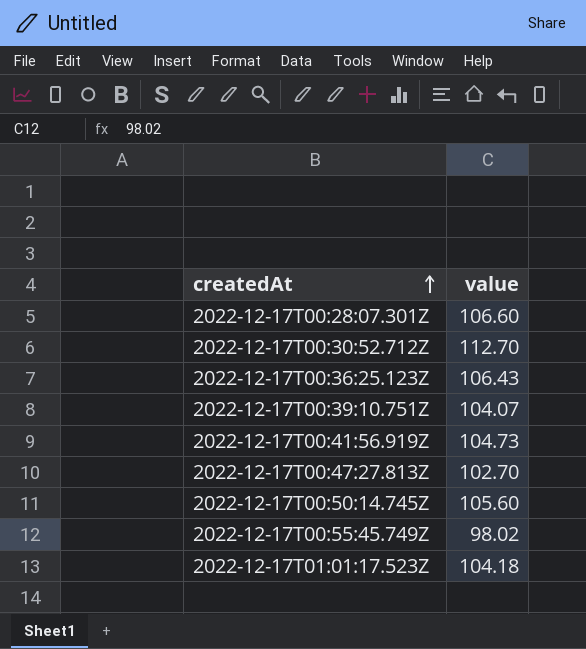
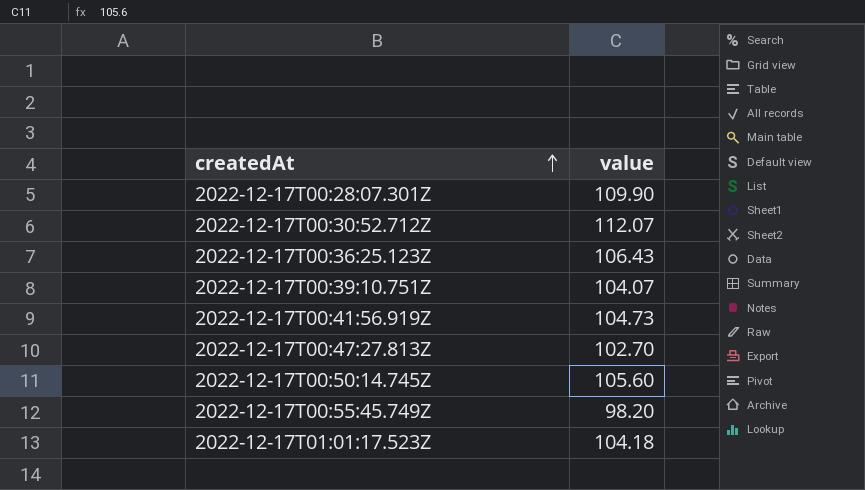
2022-12-17T00:28:07.301Z | value: 106.60 -> 109.90
2022-12-17T00:30:52.712Z | value: 112.70 -> 112.07
2022-12-17T00:55:45.749Z | value: 98.02 -> 98.20

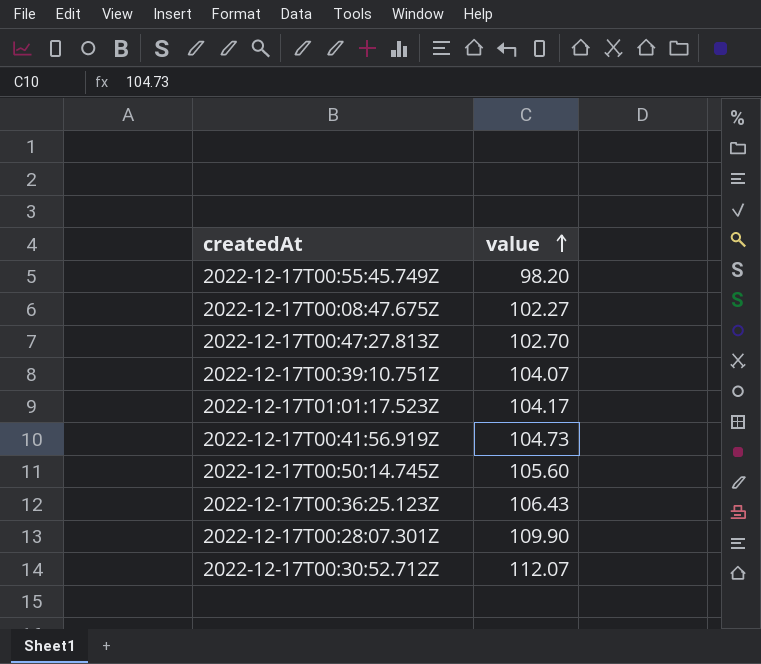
row order: createdAt ascending -> value ascending
row 2022-12-17T00:08:47.675Z: none -> 102.27
2022-12-17T01:01:17.523Z | value: 104.18 -> 104.17

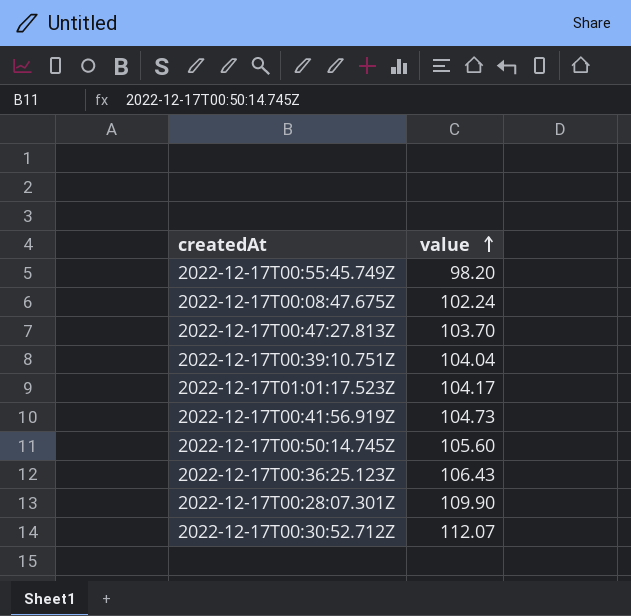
2022-12-17T00:08:47.675Z | value: 102.27 -> 102.24
2022-12-17T00:47:27.813Z | value: 102.70 -> 103.70
2022-12-17T00:39:10.751Z | value: 104.07 -> 104.04

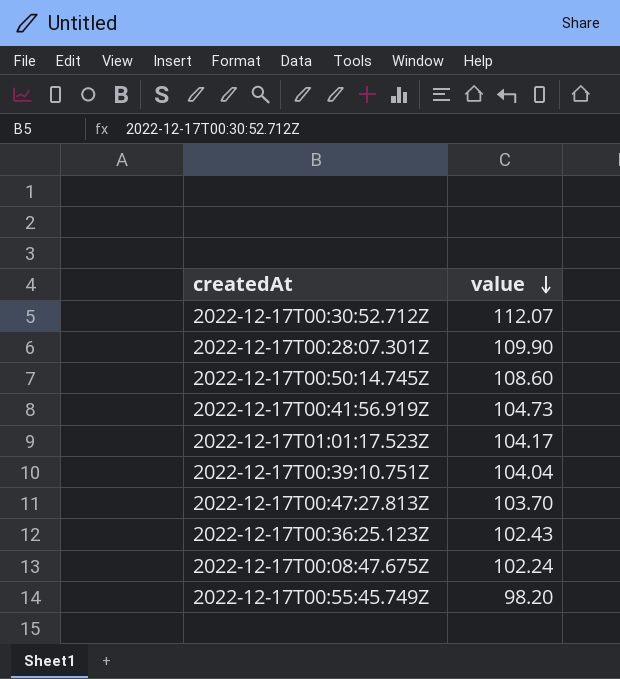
row order: value ascending -> value descending
2022-12-17T00:50:14.745Z | value: 105.60 -> 108.60
2022-12-17T00:36:25.123Z | value: 106.43 -> 102.43

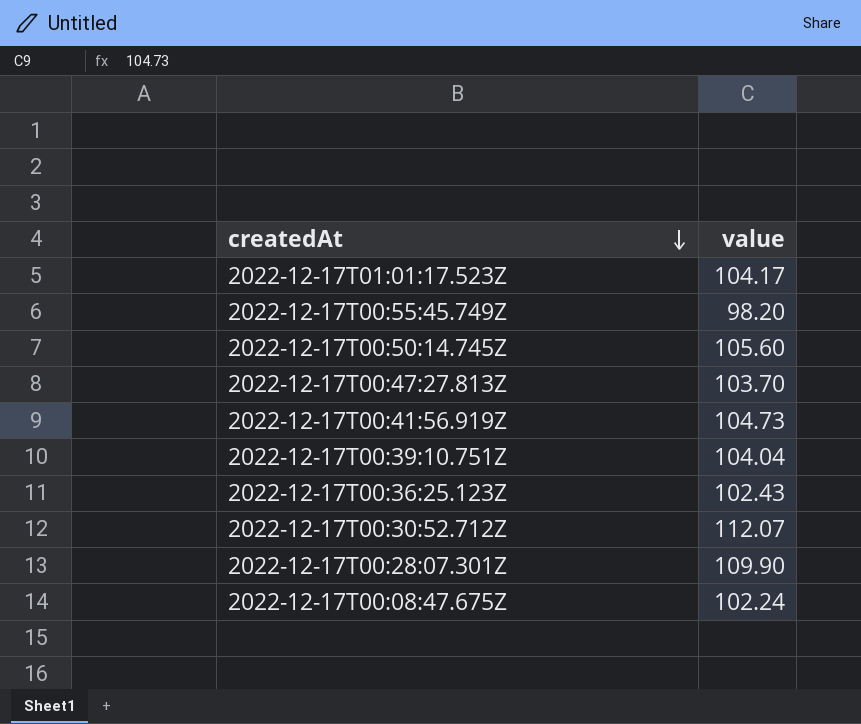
row order: value descending -> createdAt descending
2022-12-17T00:50:14.745Z | value: 108.60 -> 105.60

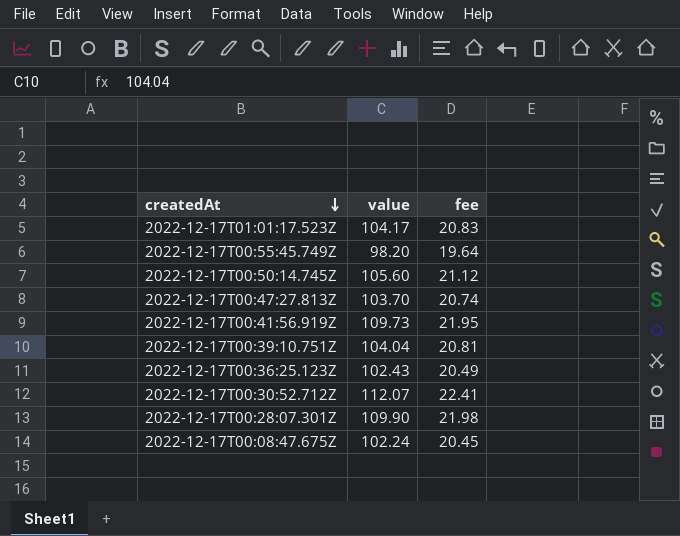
column fee | formula: none -> [value] * 0.2
2022-12-17T00:41:56.919Z | value: 104.73 -> 109.73

